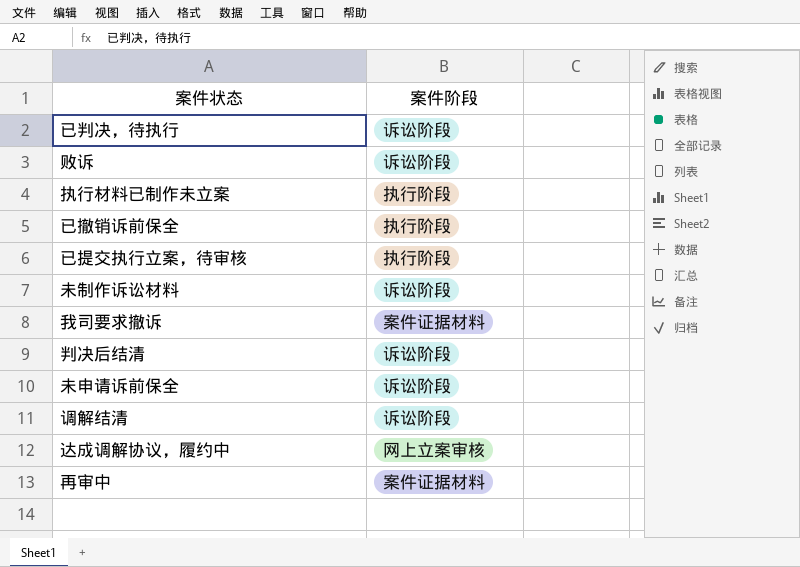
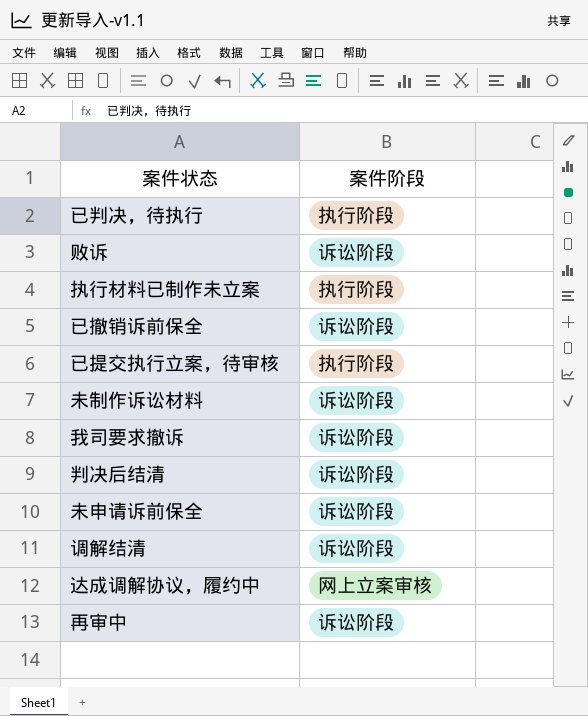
已判决，待执行 | 案件阶段: 诉讼阶段 -> 执行阶段
已撤销诉前保全 | 案件阶段: 执行阶段 -> 诉讼阶段
我司要求撤诉 | 案件阶段: 案件证据材料 -> 诉讼阶段
再审中 | 案件阶段: 案件证据材料 -> 诉讼阶段

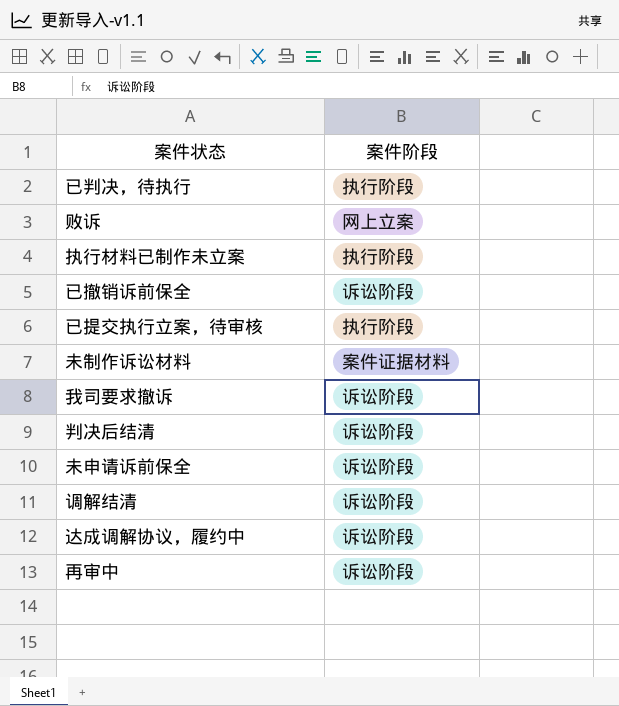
败诉 | 案件阶段: 诉讼阶段 -> 网上立案
未制作诉讼材料 | 案件阶段: 诉讼阶段 -> 案件证据材料
达成调解协议，履约中 | 案件阶段: 网上立案审核 -> 诉讼阶段

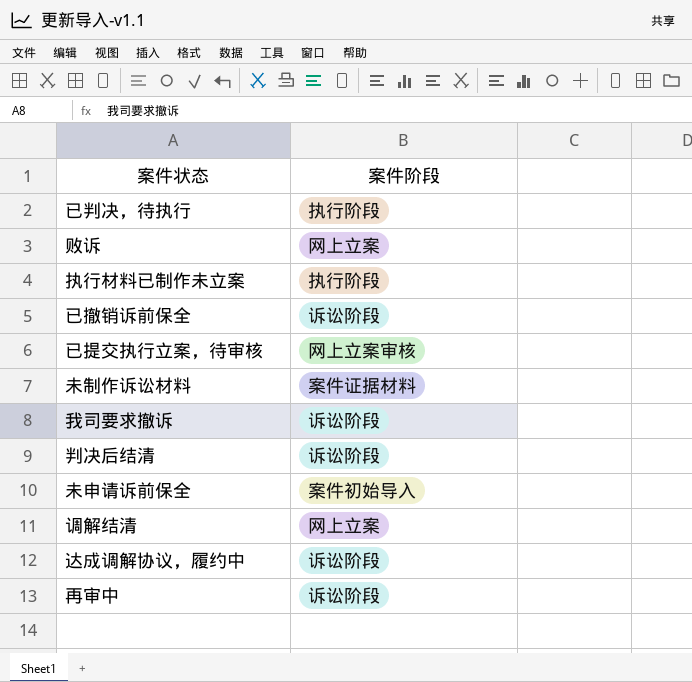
已提交执行立案，待审核 | 案件阶段: 执行阶段 -> 网上立案审核
未申请诉前保全 | 案件阶段: 诉讼阶段 -> 案件初始导入
调解结清 | 案件阶段: 诉讼阶段 -> 网上立案

